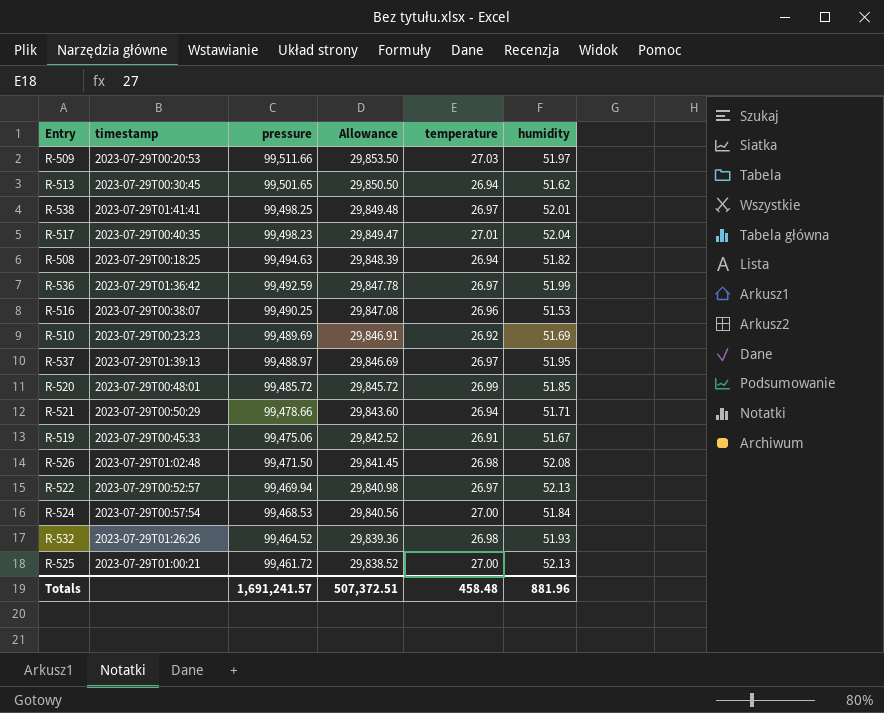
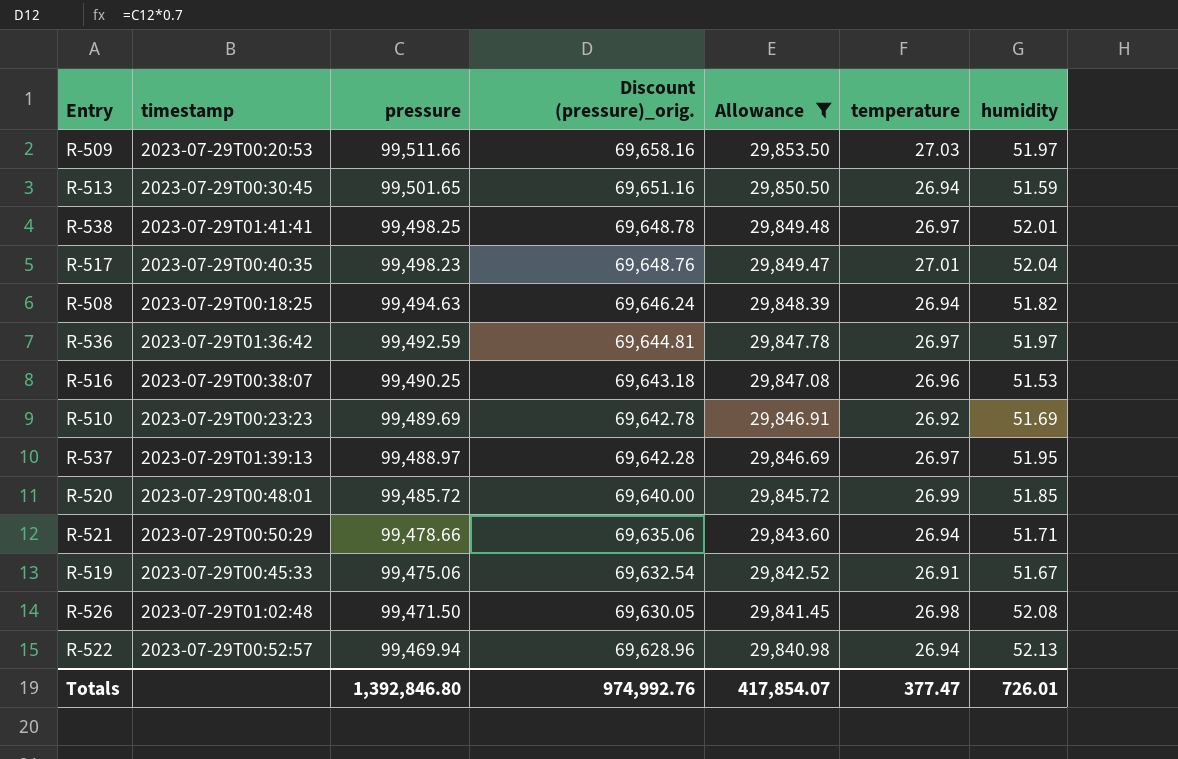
filter: none -> Allowance >= 29,840.98
column Discount (pressure)_orig. | formula: none -> [pressure] * 0.7
R-513 | humidity: 51.62 -> 51.59
R-536 | humidity: 51.99 -> 51.97
R-522 | temperature: 26.97 -> 26.94
Totals | pressure: 1,691,241.57 -> 1,392,846.80
Totals | Allowance: 507,372.51 -> 417,854.07
Totals | temperature: 458.48 -> 377.47
Totals | humidity: 881.96 -> 726.01

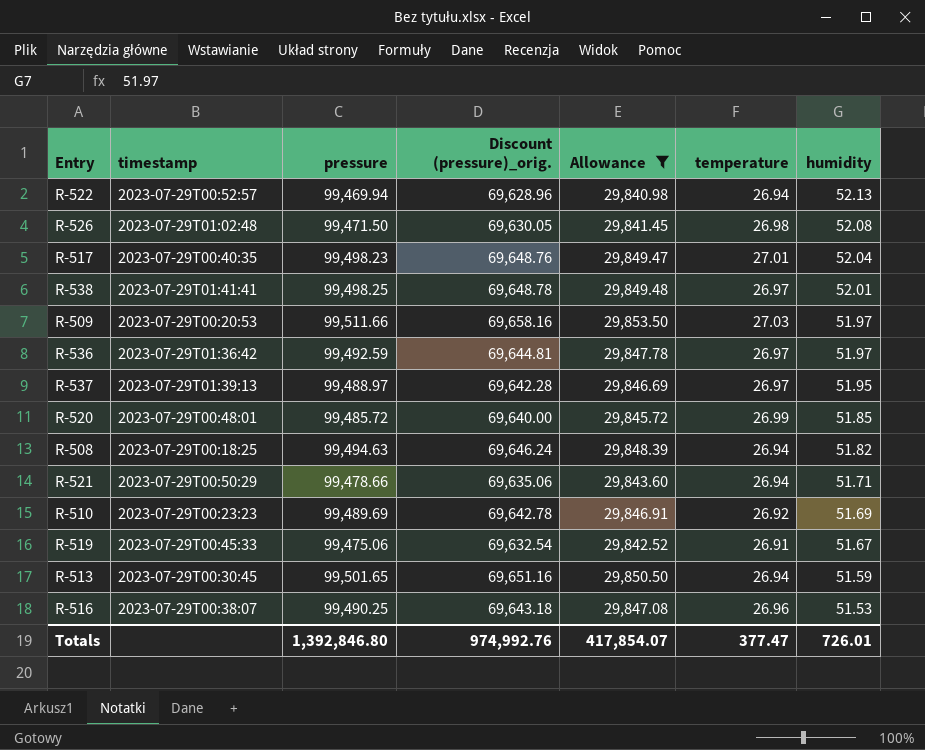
row order: pressure descending -> humidity descending

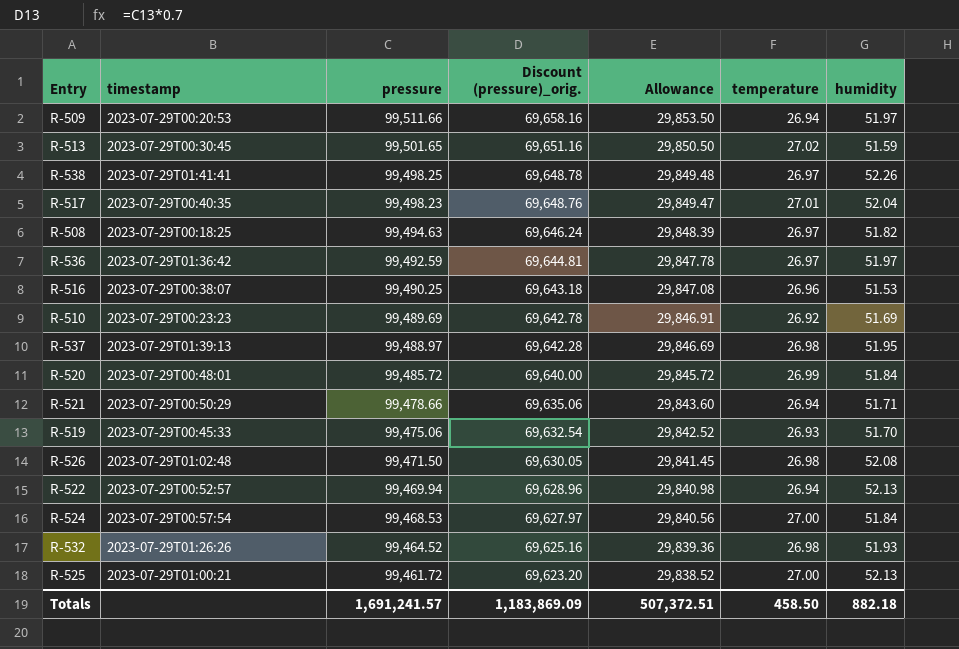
filter: Allowance >= 29,840.98 -> none
row order: humidity descending -> pressure descending
R-509 | temperature: 27.03 -> 26.94
R-513 | temperature: 26.94 -> 27.02
R-538 | humidity: 52.01 -> 52.26
R-508 | temperature: 26.94 -> 26.97
R-537 | temperature: 26.97 -> 26.98
R-520 | humidity: 51.85 -> 51.84
R-519 | temperature: 26.91 -> 26.93
R-519 | humidity: 51.67 -> 51.70
Totals | pressure: 1,392,846.80 -> 1,691,241.57
Totals | Discount (pressure)_orig.: 974,992.76 -> 1,183,869.09
Totals | Allowance: 417,854.07 -> 507,372.51
Totals | temperature: 377.47 -> 458.50
Totals | humidity: 726.01 -> 882.18

